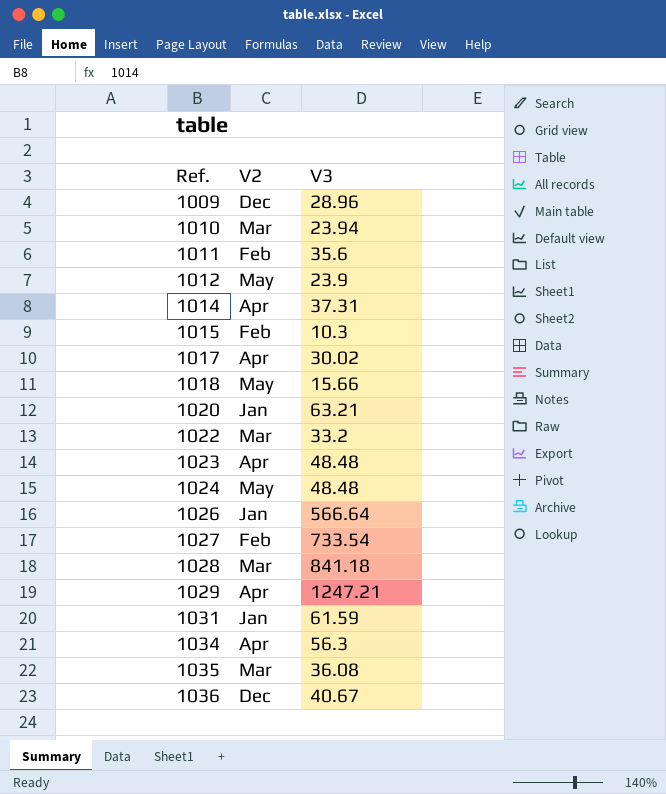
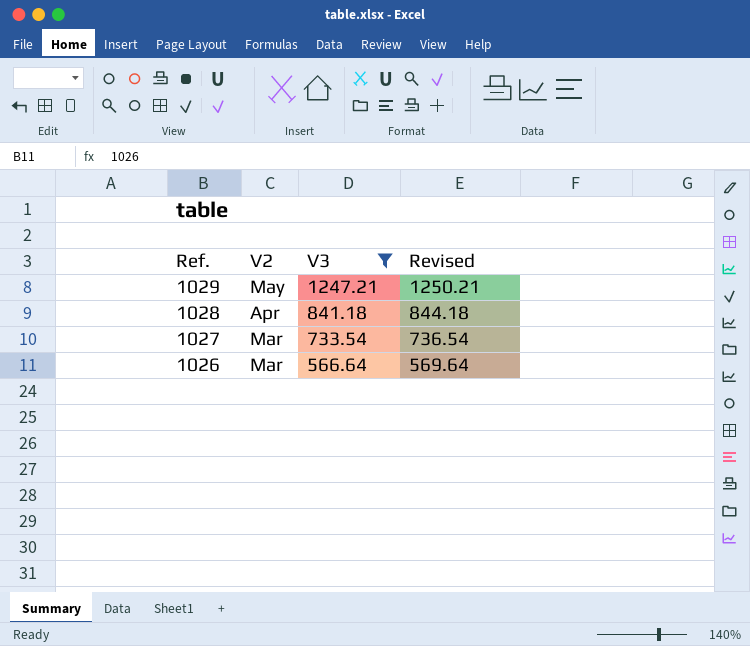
filter: none -> V3 >= 566.64
row order: Ref. ascending -> Ref. descending
column Revised | formula: none -> [V3] + 3
1029 | V2: Apr -> May
1028 | V2: Mar -> Apr
1027 | V2: Feb -> Mar
1026 | V2: Jan -> Mar

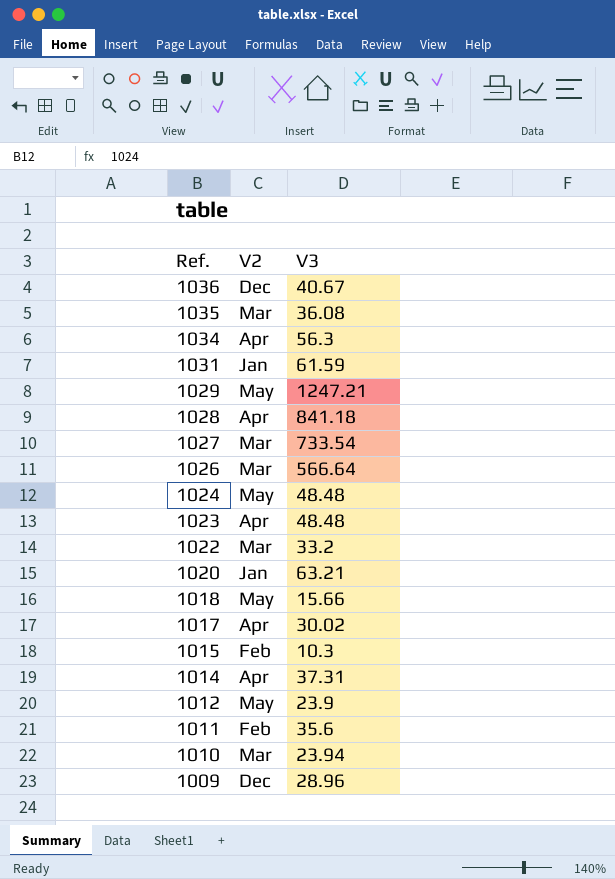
filter: V3 >= 566.64 -> none
column Revised | formula: [V3] + 3 -> none

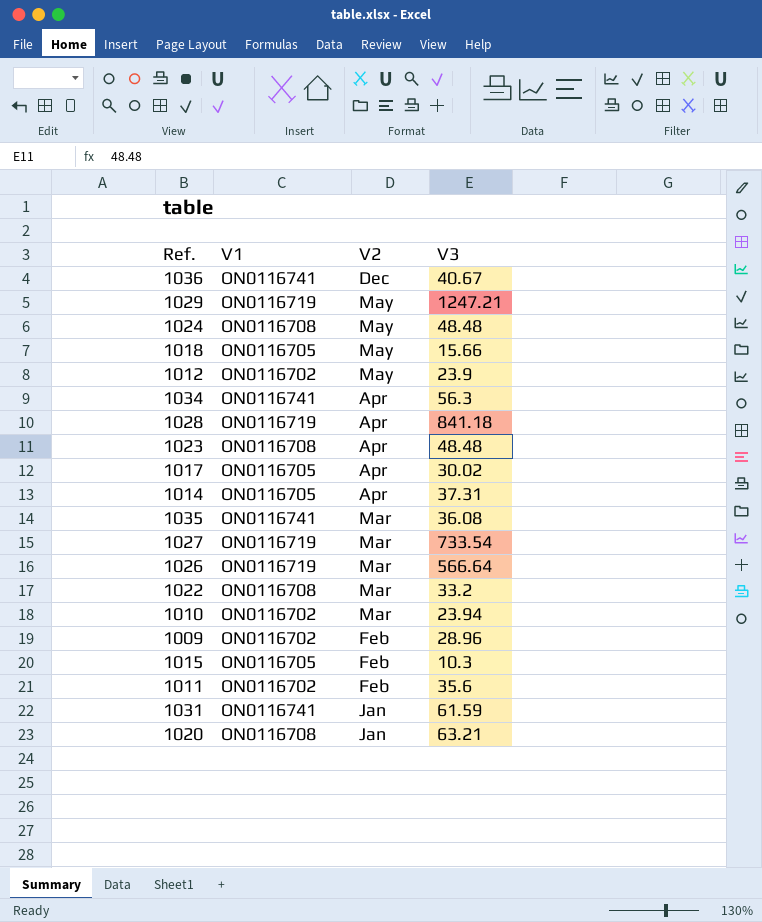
row order: Ref. descending -> V2 descending
column V1 | position: none -> 2
1009 | V2: Dec -> Feb

